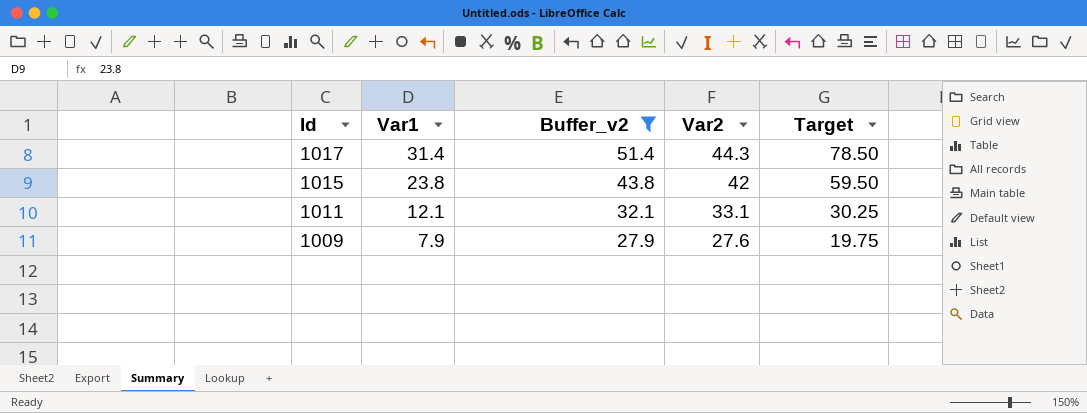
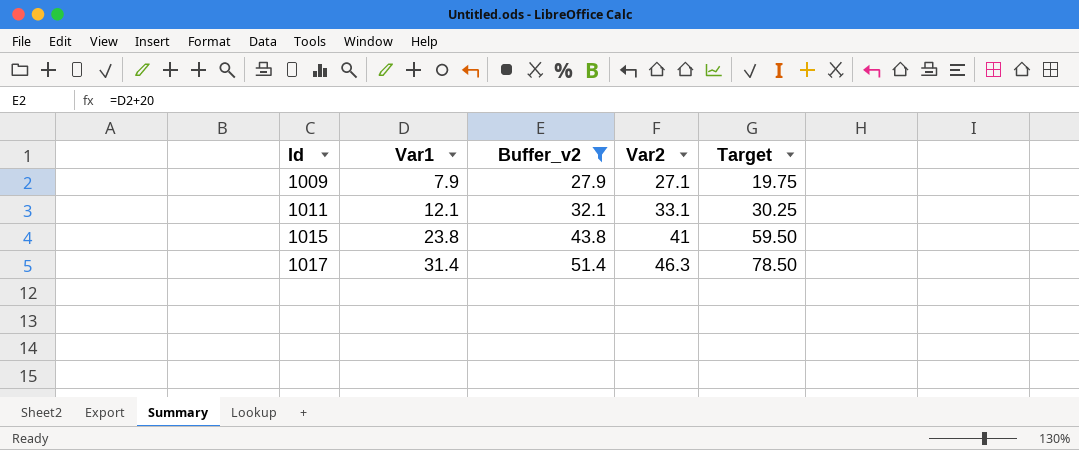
row order: Id descending -> Id ascending
1009 | Var2: 27.6 -> 27.1
1015 | Var2: 42 -> 41
1017 | Var2: 44.3 -> 46.3

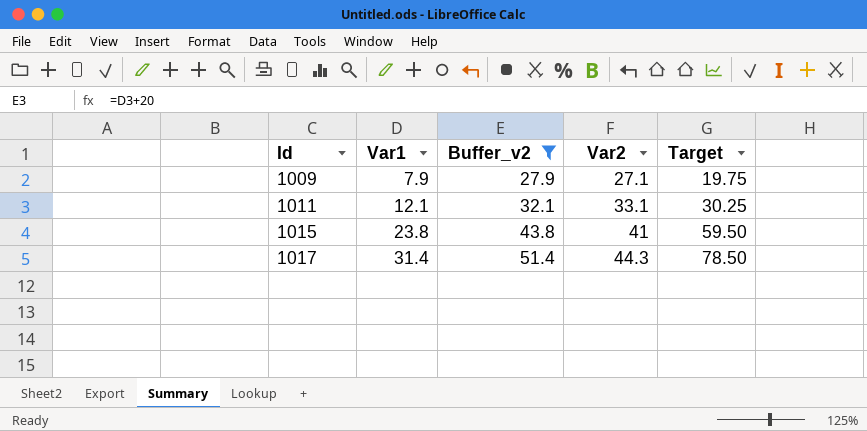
1017 | Var2: 46.3 -> 44.3

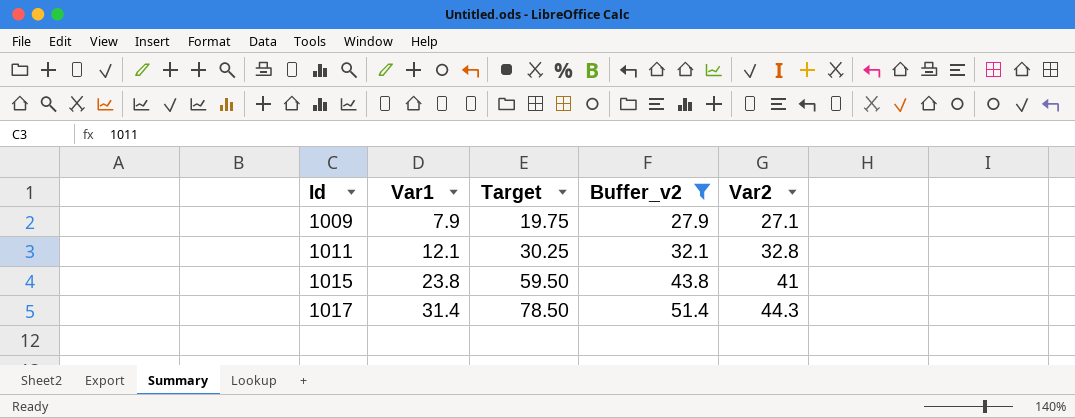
column Target | position: 5 -> 3
1011 | Var2: 33.1 -> 32.8

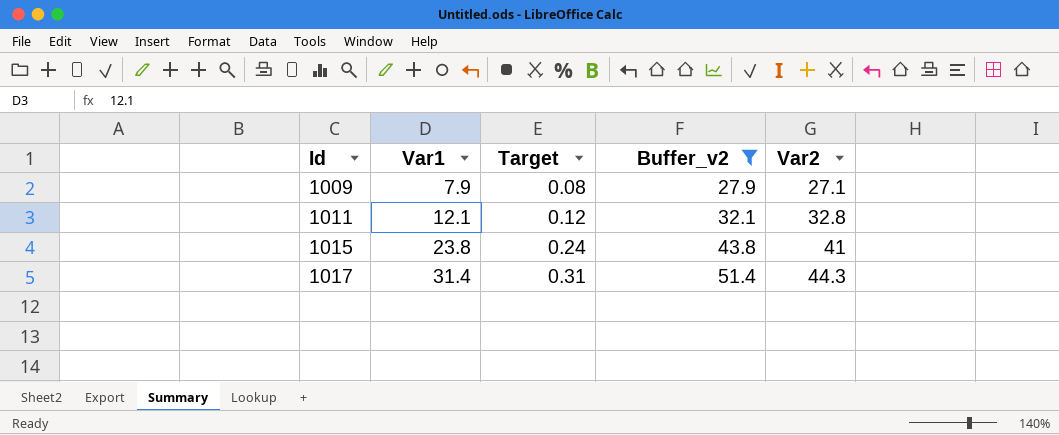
column Target | formula: [Var1] * 2.5 -> [Var1] * 0.01

